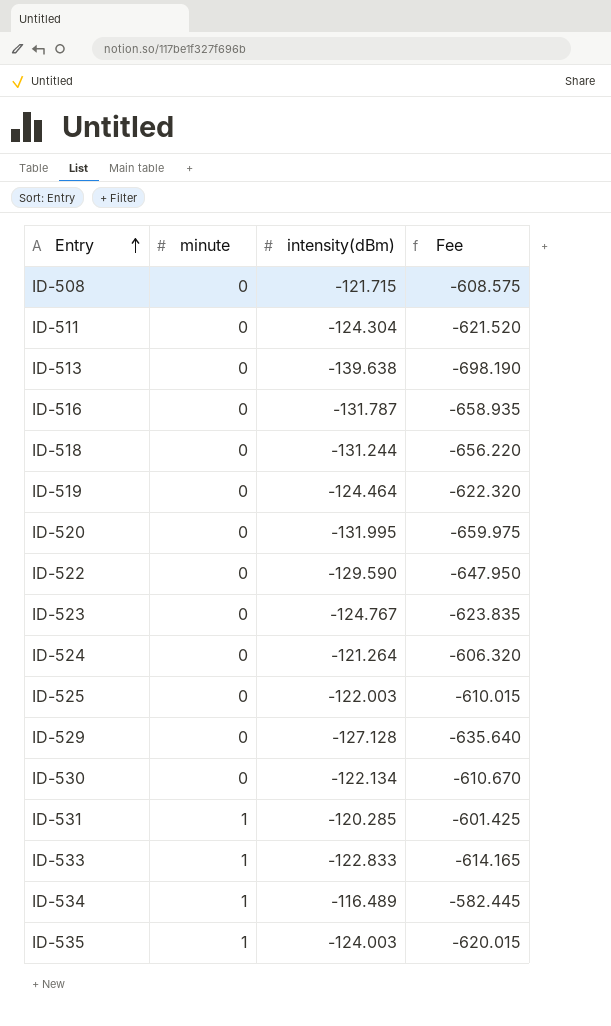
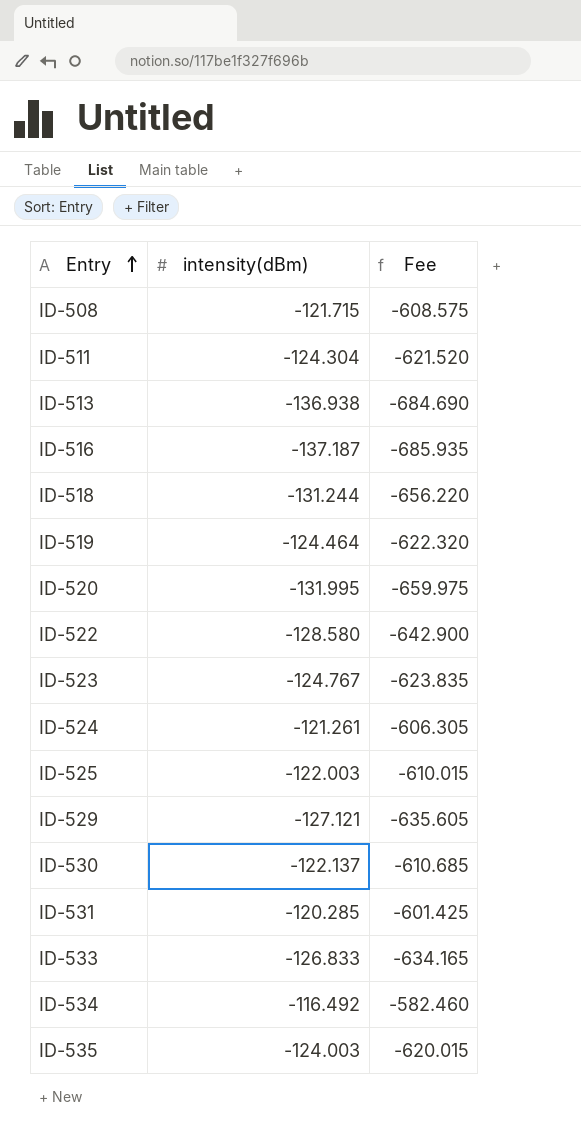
column minute | position: 2 -> none
ID-513 | intensity(dBm): -139.638 -> -136.938
ID-513 | Fee: -698.190 -> -684.690
ID-516 | intensity(dBm): -131.787 -> -137.187
ID-516 | Fee: -658.935 -> -685.935
ID-522 | intensity(dBm): -129.590 -> -128.580
ID-522 | Fee: -647.950 -> -642.900
ID-524 | intensity(dBm): -121.264 -> -121.261
ID-524 | Fee: -606.320 -> -606.305
ID-529 | intensity(dBm): -127.128 -> -127.121
ID-529 | Fee: -635.640 -> -635.605
ID-530 | intensity(dBm): -122.134 -> -122.137
ID-530 | Fee: -610.670 -> -610.685
ID-533 | intensity(dBm): -122.833 -> -126.833
ID-533 | Fee: -614.165 -> -634.165
ID-534 | intensity(dBm): -116.489 -> -116.492
ID-534 | Fee: -582.445 -> -582.460

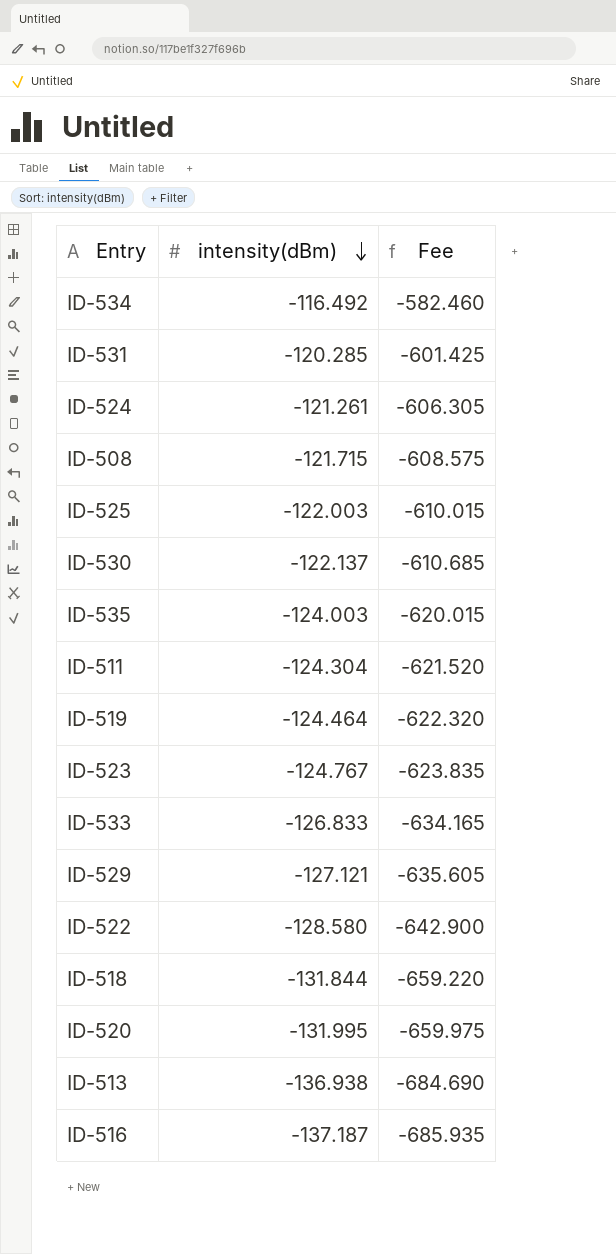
row order: Entry ascending -> intensity(dBm) descending
ID-518 | intensity(dBm): -131.244 -> -131.844
ID-518 | Fee: -656.220 -> -659.220

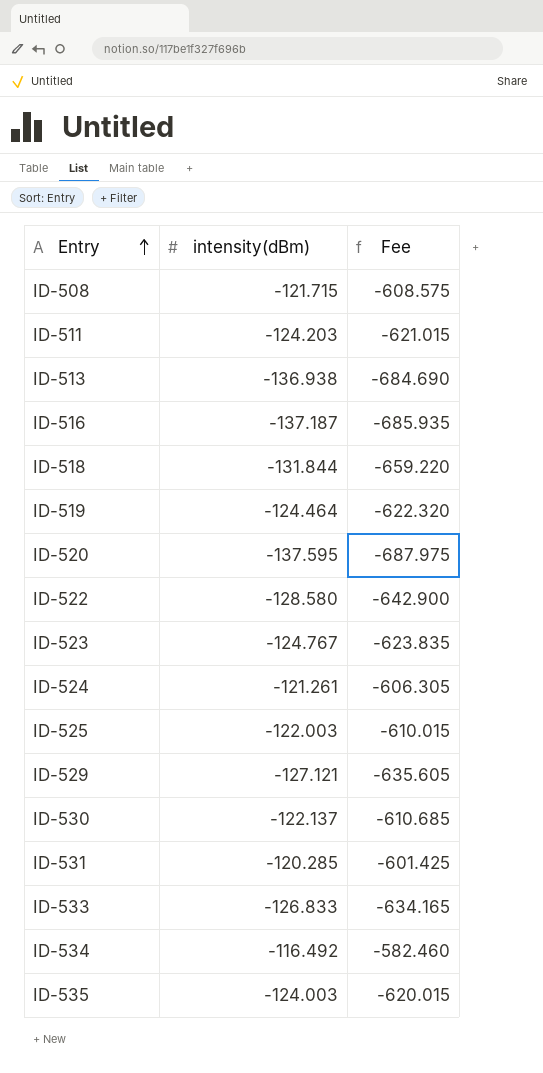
row order: intensity(dBm) descending -> Entry ascending
ID-511 | intensity(dBm): -124.304 -> -124.203
ID-511 | Fee: -621.520 -> -621.015
ID-520 | intensity(dBm): -131.995 -> -137.595
ID-520 | Fee: -659.975 -> -687.975

